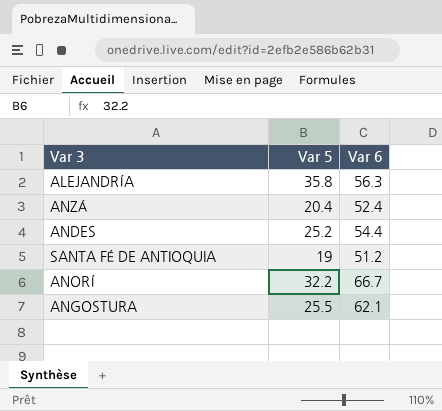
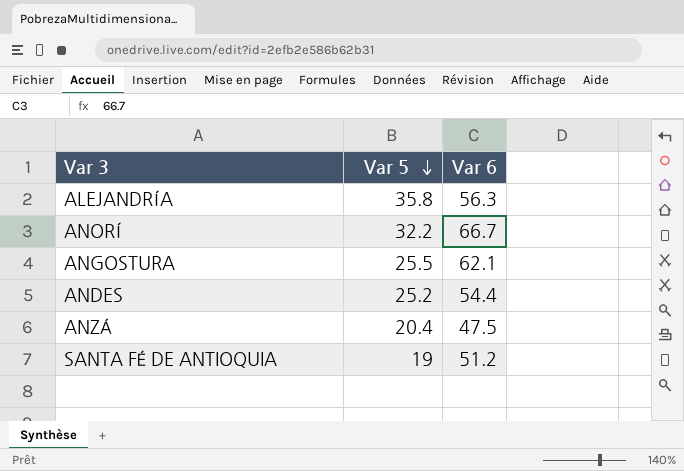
row order: none -> Var 5 descending
ANZÁ | Var 6: 52.4 -> 47.5

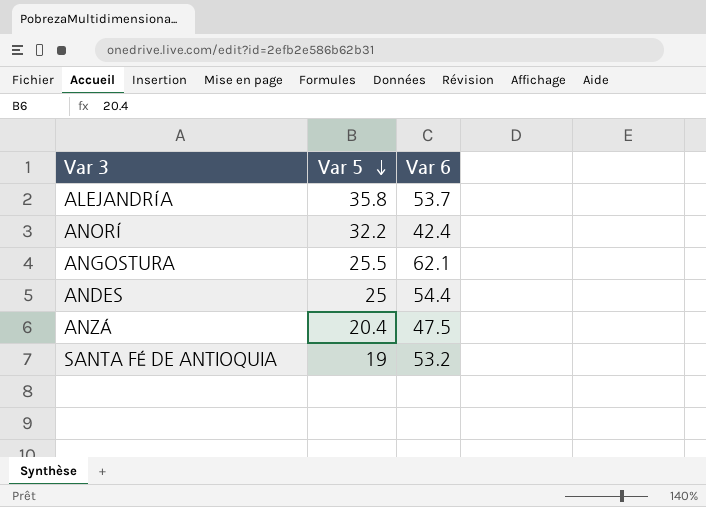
ALEJANDRÍA | Var 6: 56.3 -> 53.7
ANORÍ | Var 6: 66.7 -> 42.4
ANDES | Var 5: 25.2 -> 25
SANTA FÉ DE ANTIOQUIA | Var 6: 51.2 -> 53.2

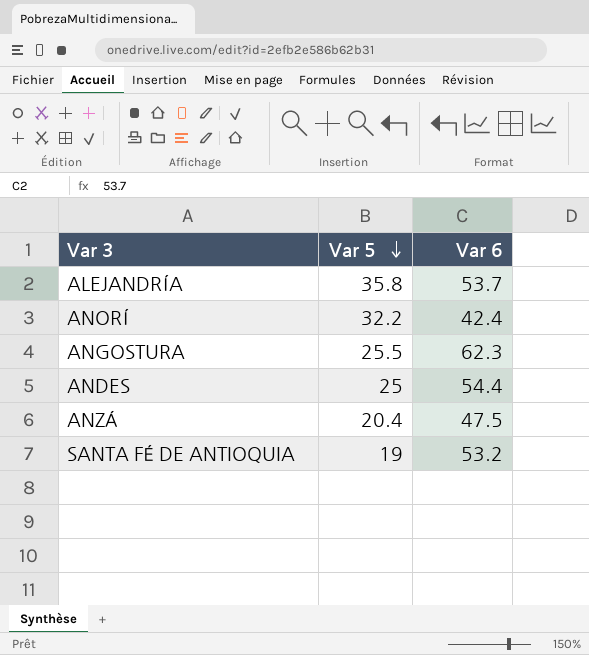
ANGOSTURA | Var 6: 62.1 -> 62.3

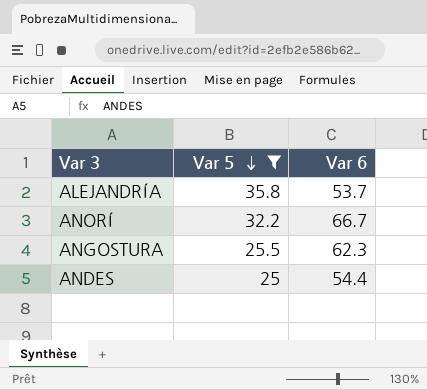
filter: none -> Var 5 >= 25
ANORÍ | Var 6: 42.4 -> 66.7

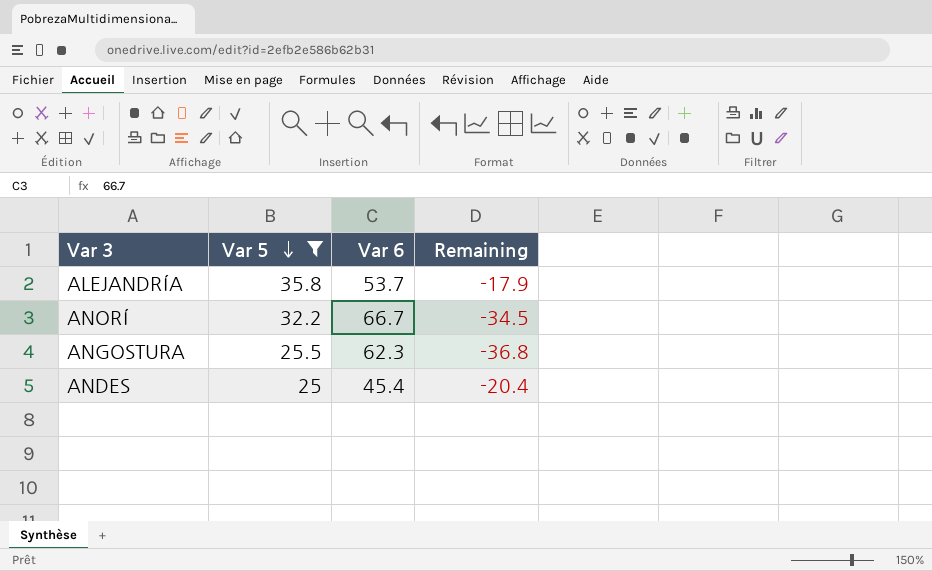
column Remaining | formula: none -> [Var 5] - [Var 6]
ANDES | Var 6: 54.4 -> 45.4

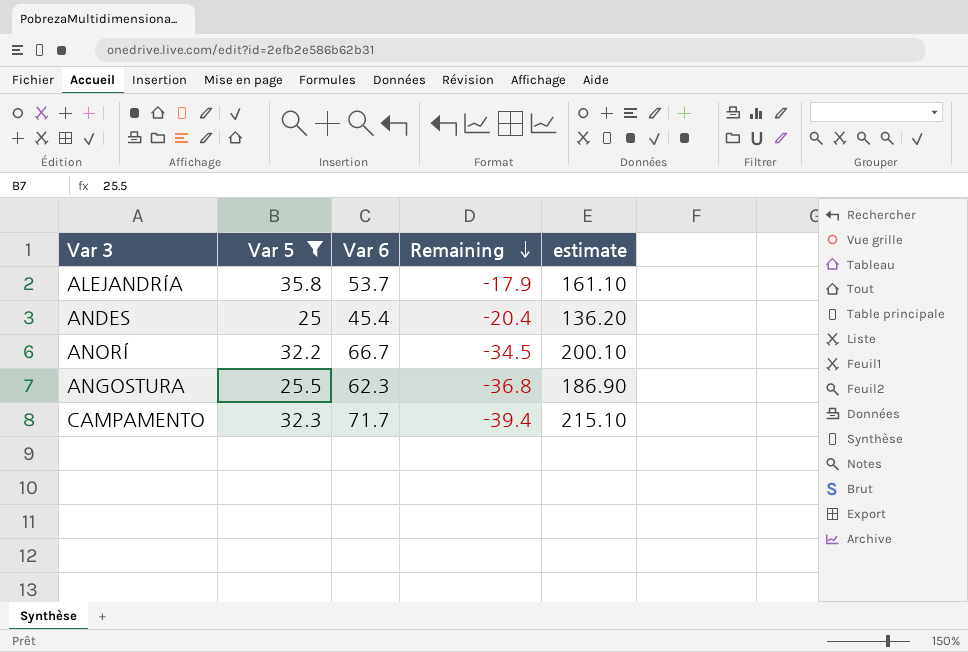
row order: Var 5 descending -> Remaining descending
column estimate | formula: none -> [Var 6] * 3
row CAMPAMENTO: none -> 32.3 | 71.7 | -39.4 | 215.10

